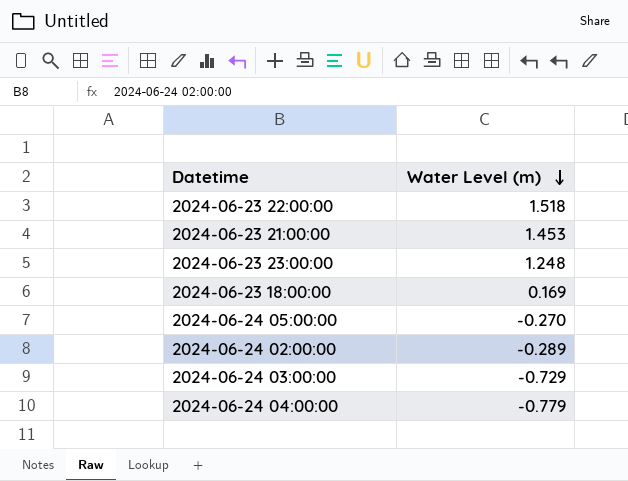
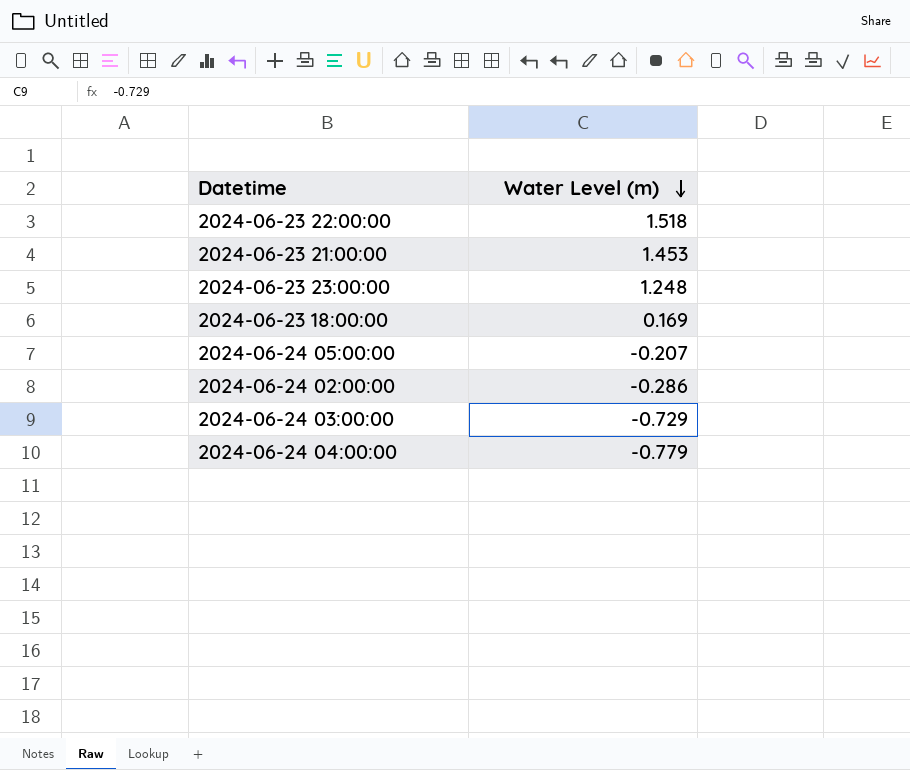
2024-06-24 05:00:00 | Water Level (m): -0.270 -> -0.207
2024-06-24 02:00:00 | Water Level (m): -0.289 -> -0.286

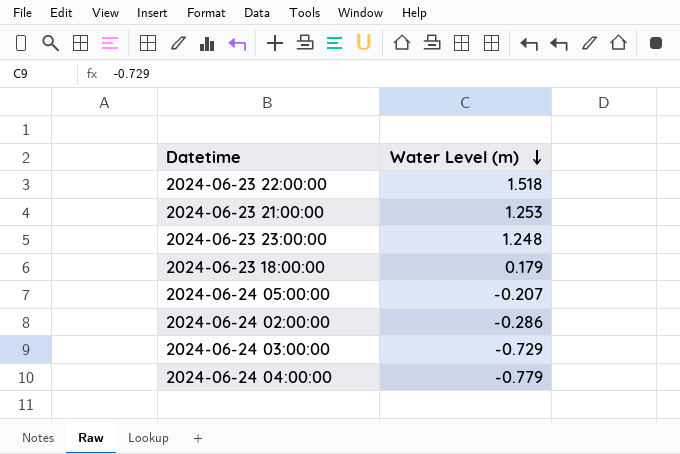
2024-06-23 21:00:00 | Water Level (m): 1.453 -> 1.253
2024-06-23 18:00:00 | Water Level (m): 0.169 -> 0.179

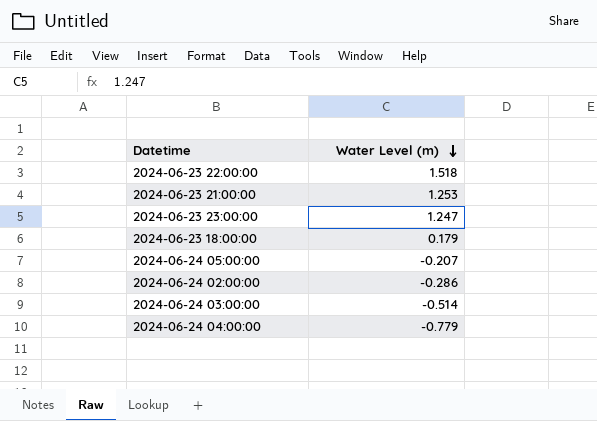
2024-06-23 23:00:00 | Water Level (m): 1.248 -> 1.247
2024-06-24 03:00:00 | Water Level (m): -0.729 -> -0.514

